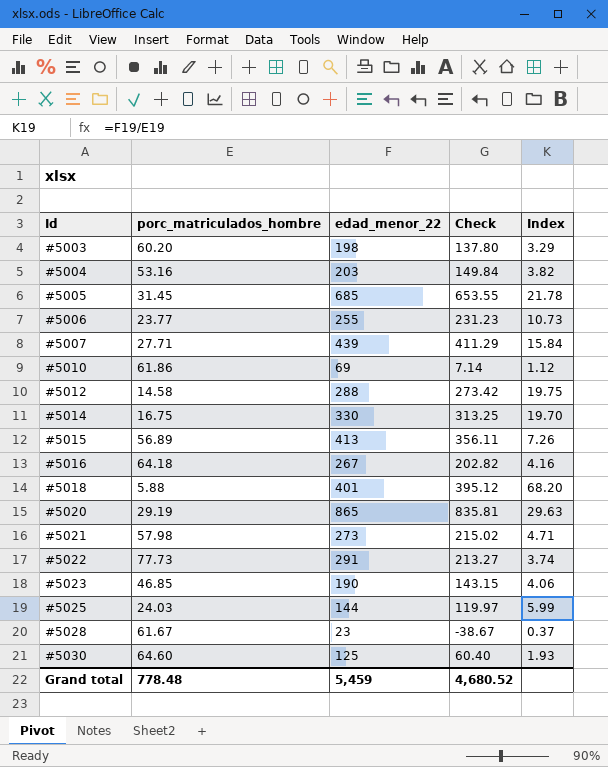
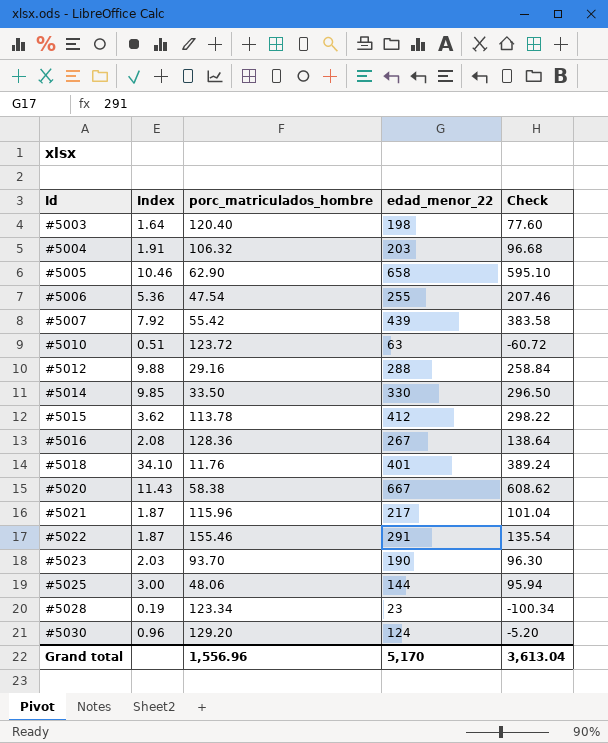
column Index | position: 5 -> 2
#5003 | Index: 3.29 -> 1.64
#5003 | porc_matriculados_hombre: 60.20 -> 120.40
#5003 | Check: 137.80 -> 77.60
#5004 | Index: 3.82 -> 1.91
#5004 | porc_matriculados_hombre: 53.16 -> 106.32
#5004 | Check: 149.84 -> 96.68
#5005 | Index: 21.78 -> 10.46
#5005 | porc_matriculados_hombre: 31.45 -> 62.90
#5005 | edad_menor_22: 685 -> 658
#5005 | Check: 653.55 -> 595.10
#5006 | Index: 10.73 -> 5.36
#5006 | porc_matriculados_hombre: 23.77 -> 47.54
#5006 | Check: 231.23 -> 207.46
#5007 | Index: 15.84 -> 7.92
#5007 | porc_matriculados_hombre: 27.71 -> 55.42
#5007 | Check: 411.29 -> 383.58
#5010 | Index: 1.12 -> 0.51
#5010 | porc_matriculados_hombre: 61.86 -> 123.72
#5010 | edad_menor_22: 69 -> 63
#5010 | Check: 7.14 -> -60.72
#5012 | Index: 19.75 -> 9.88
#5012 | porc_matriculados_hombre: 14.58 -> 29.16
#5012 | Check: 273.42 -> 258.84
#5014 | Index: 19.70 -> 9.85
#5014 | porc_matriculados_hombre: 16.75 -> 33.50
#5014 | Check: 313.25 -> 296.50
#5015 | Index: 7.26 -> 3.62
#5015 | porc_matriculados_hombre: 56.89 -> 113.78
#5015 | edad_menor_22: 413 -> 412
#5015 | Check: 356.11 -> 298.22
#5016 | Index: 4.16 -> 2.08
#5016 | porc_matriculados_hombre: 64.18 -> 128.36
#5016 | Check: 202.82 -> 138.64
#5018 | Index: 68.20 -> 34.10
#5018 | porc_matriculados_hombre: 5.88 -> 11.76
#5018 | Check: 395.12 -> 389.24
#5020 | Index: 29.63 -> 11.43
#5020 | porc_matriculados_hombre: 29.19 -> 58.38
#5020 | edad_menor_22: 865 -> 667
#5020 | Check: 835.81 -> 608.62
#5021 | Index: 4.71 -> 1.87
#5021 | porc_matriculados_hombre: 57.98 -> 115.96
#5021 | edad_menor_22: 273 -> 217
#5021 | Check: 215.02 -> 101.04
#5022 | Index: 3.74 -> 1.87
#5022 | porc_matriculados_hombre: 77.73 -> 155.46
#5022 | Check: 213.27 -> 135.54
#5023 | Index: 4.06 -> 2.03
#5023 | porc_matriculados_hombre: 46.85 -> 93.70
#5023 | Check: 143.15 -> 96.30
#5025 | Index: 5.99 -> 3.00
#5025 | porc_matriculados_hombre: 24.03 -> 48.06
#5025 | Check: 119.97 -> 95.94
#5028 | Index: 0.37 -> 0.19
#5028 | porc_matriculados_hombre: 61.67 -> 123.34
#5028 | Check: -38.67 -> -100.34
#5030 | Index: 1.93 -> 0.96
#5030 | porc_matriculados_hombre: 64.60 -> 129.20
#5030 | edad_menor_22: 125 -> 124
#5030 | Check: 60.40 -> -5.20
Grand total | porc_matriculados_hombre: 778.48 -> 1,556.96
Grand total | edad_menor_22: 5,459 -> 5,170
Grand total | Check: 4,680.52 -> 3,613.04

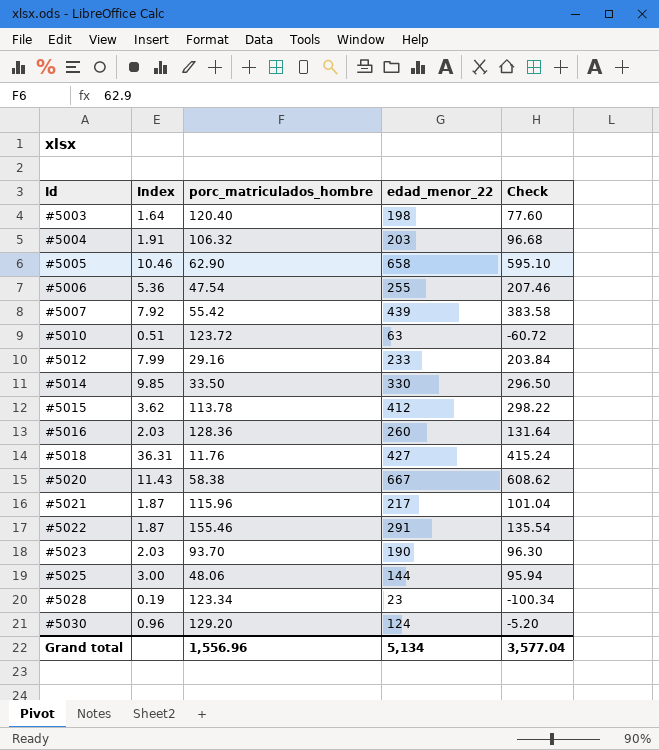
#5012 | Index: 9.88 -> 7.99
#5012 | edad_menor_22: 288 -> 233
#5012 | Check: 258.84 -> 203.84
#5016 | Index: 2.08 -> 2.03
#5016 | edad_menor_22: 267 -> 260
#5016 | Check: 138.64 -> 131.64
#5018 | Index: 34.10 -> 36.31
#5018 | edad_menor_22: 401 -> 427
#5018 | Check: 389.24 -> 415.24
Grand total | edad_menor_22: 5,170 -> 5,134
Grand total | Check: 3,613.04 -> 3,577.04

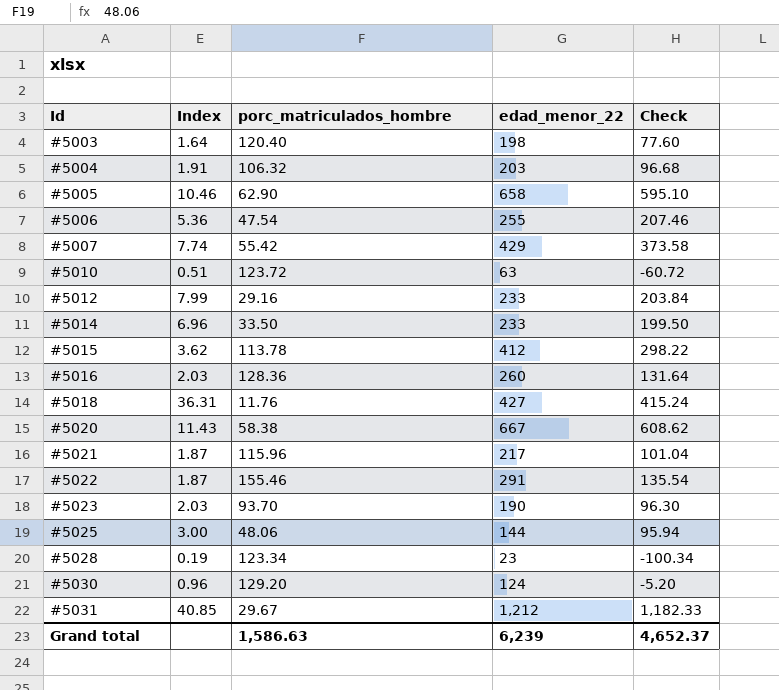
#5007 | Index: 7.92 -> 7.74
#5007 | edad_menor_22: 439 -> 429
#5007 | Check: 383.58 -> 373.58
#5014 | Index: 9.85 -> 6.96
#5014 | edad_menor_22: 330 -> 233
#5014 | Check: 296.50 -> 199.50
row #5031: none -> 40.85 | 29.67 | 1,212 | 1,182.33
Grand total | porc_matriculados_hombre: 1,556.96 -> 1,586.63
Grand total | edad_menor_22: 5,134 -> 6,239
Grand total | Check: 3,577.04 -> 4,652.37

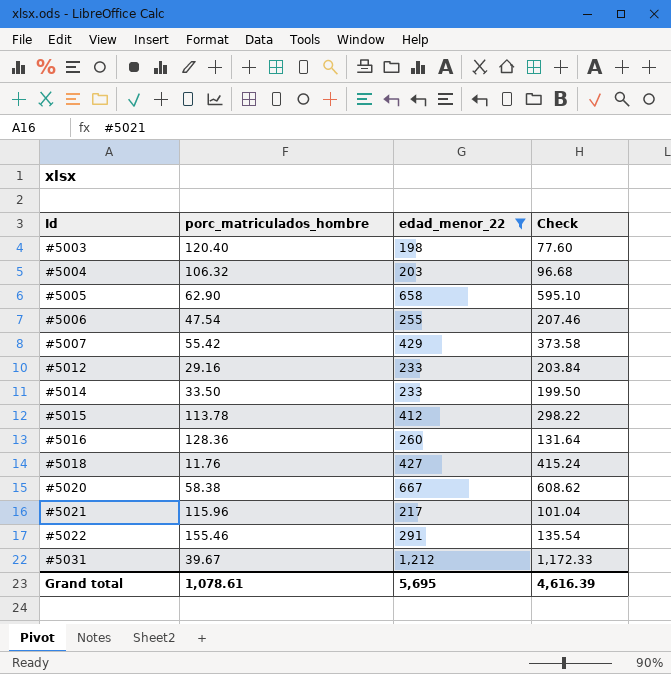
filter: none -> edad_menor_22 >= 198
column Index | formula: [edad_menor_22] / [porc_matriculados_hombre] -> none
#5031 | porc_matriculados_hombre: 29.67 -> 39.67
#5031 | Check: 1,182.33 -> 1,172.33
Grand total | porc_matriculados_hombre: 1,586.63 -> 1,078.61
Grand total | edad_menor_22: 6,239 -> 5,695
Grand total | Check: 4,652.37 -> 4,616.39

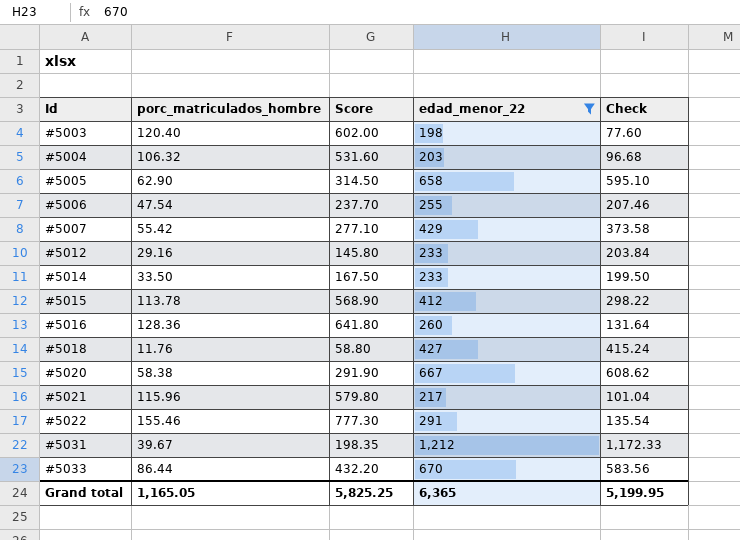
column Score | formula: none -> [porc_matriculados_hombre] * 5
row #5033: none -> 86.44 | 432.20 | 670 | 583.56
Grand total | porc_matriculados_hombre: 1,078.61 -> 1,165.05
Grand total | edad_menor_22: 5,695 -> 6,365
Grand total | Check: 4,616.39 -> 5,199.95

